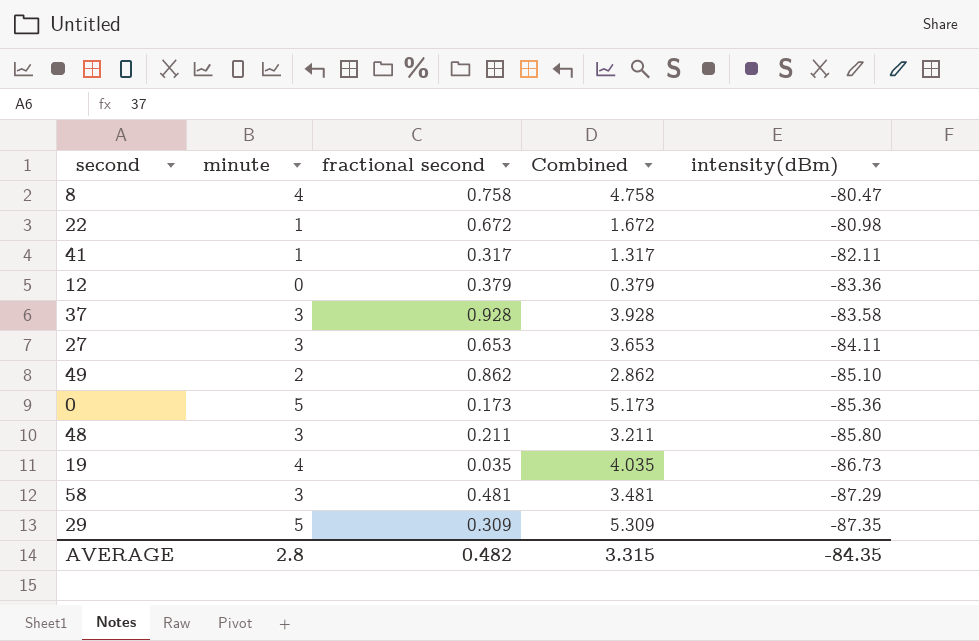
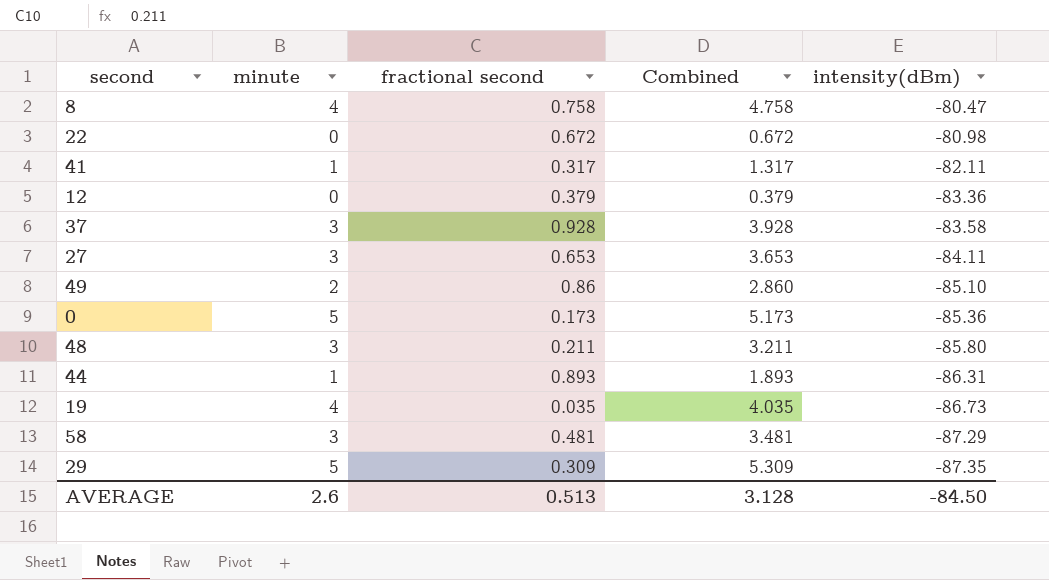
22 | minute: 1 -> 0
22 | Combined: 1.672 -> 0.672
49 | fractional second: 0.862 -> 0.86
49 | Combined: 2.862 -> 2.860
row 44: none -> 1 | 0.893 | 1.893 | -86.31
AVERAGE | minute: 2.8 -> 2.6
AVERAGE | fractional second: 0.482 -> 0.513
AVERAGE | Combined: 3.315 -> 3.128
AVERAGE | intensity(dBm): -84.35 -> -84.50

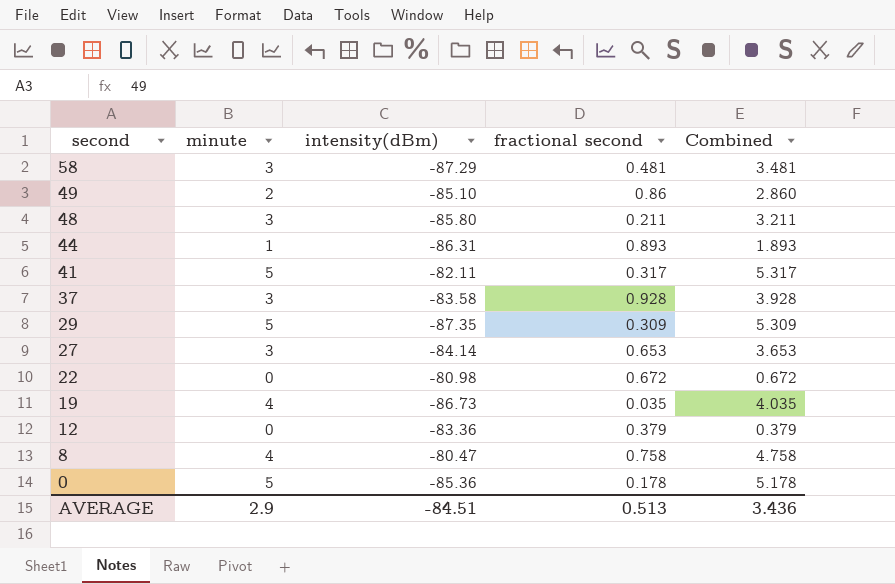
row order: intensity(dBm) descending -> second descending
column intensity(dBm) | position: 5 -> 3
41 | minute: 1 -> 5
41 | Combined: 1.317 -> 5.317
27 | intensity(dBm): -84.11 -> -84.14
0 | fractional second: 0.173 -> 0.178
0 | Combined: 5.173 -> 5.178
AVERAGE | minute: 2.6 -> 2.9
AVERAGE | intensity(dBm): -84.50 -> -84.51
AVERAGE | Combined: 3.128 -> 3.436

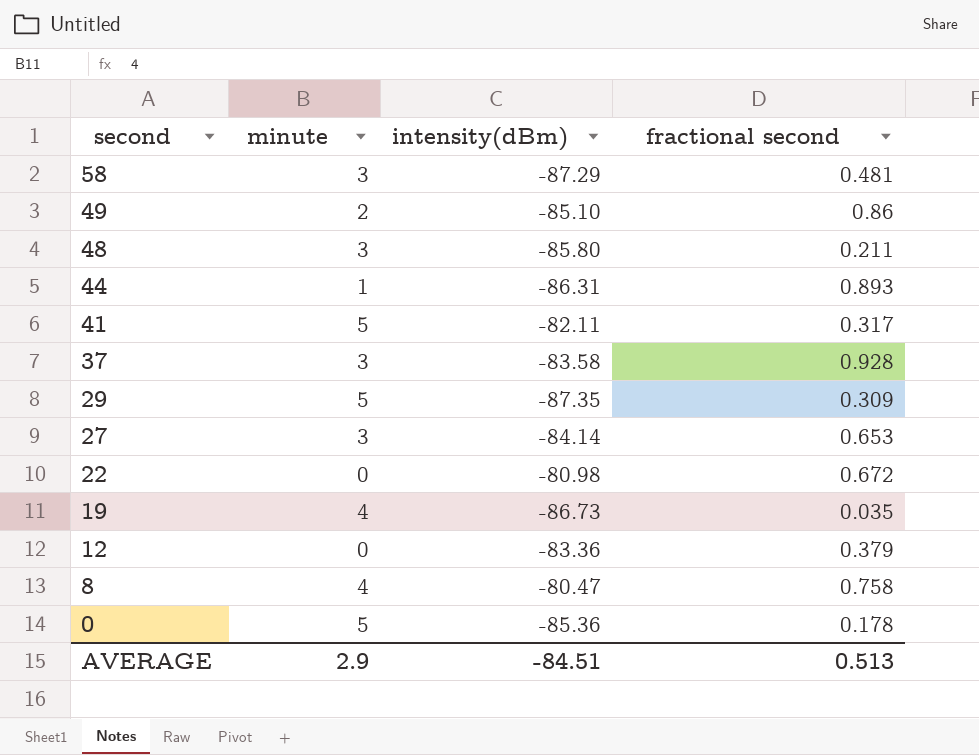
column Combined | formula: [minute] + [fractional second] -> none

